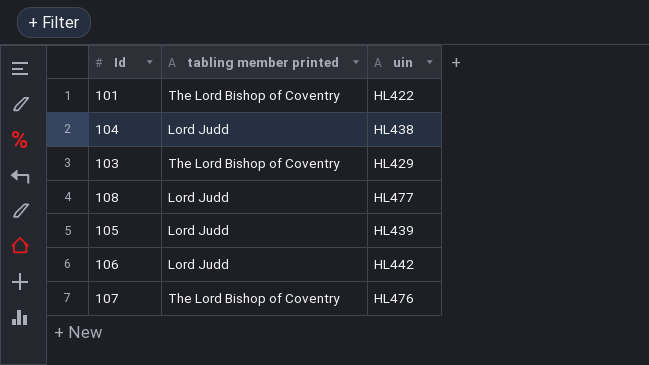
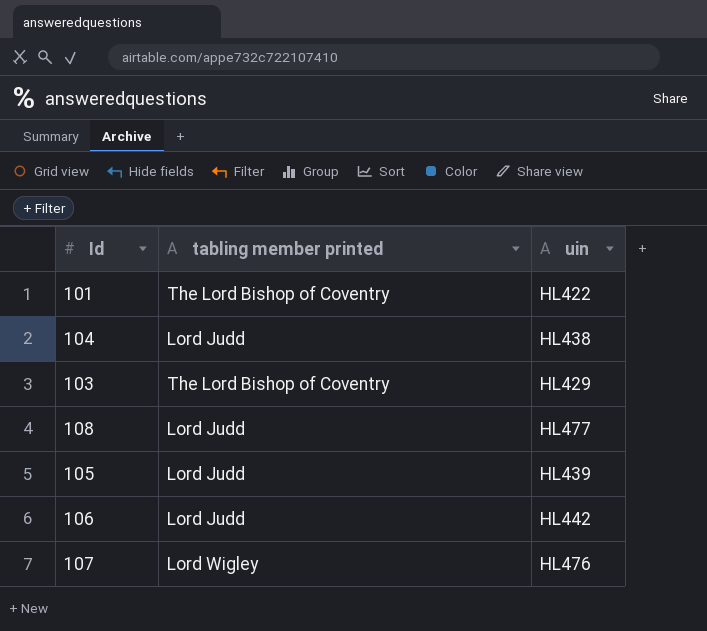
107 | tabling member printed: The Lord Bishop of Coventry -> Lord Wigley

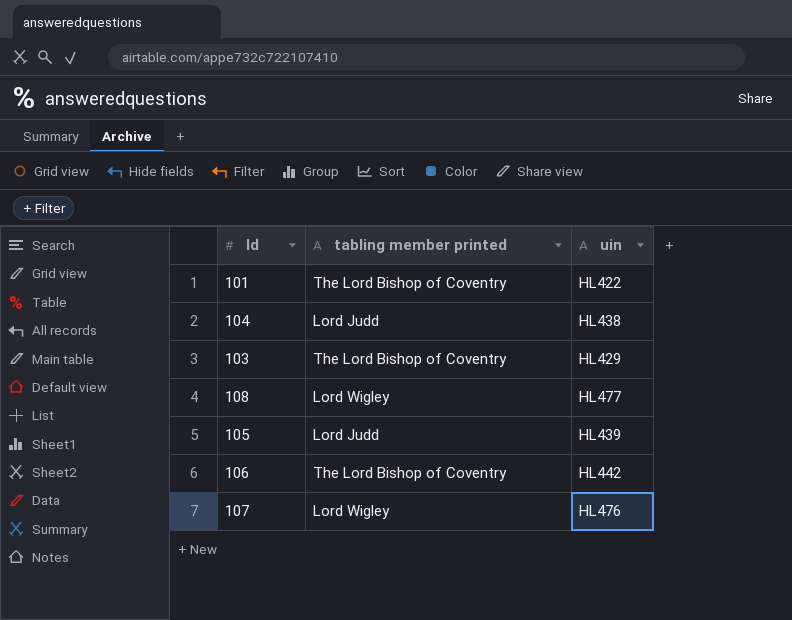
108 | tabling member printed: Lord Judd -> Lord Wigley
106 | tabling member printed: Lord Judd -> The Lord Bishop of Coventry

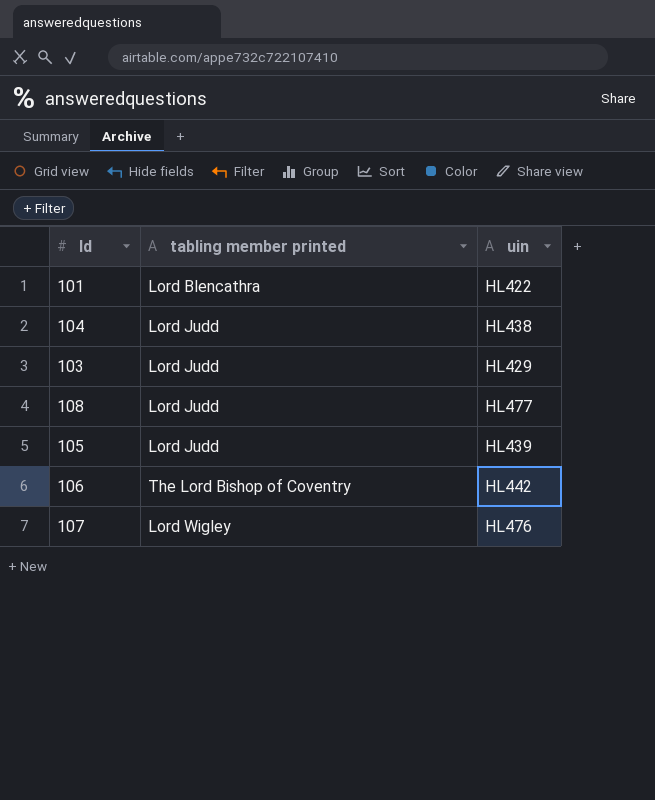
101 | tabling member printed: The Lord Bishop of Coventry -> Lord Blencathra
103 | tabling member printed: The Lord Bishop of Coventry -> Lord Judd
108 | tabling member printed: Lord Wigley -> Lord Judd

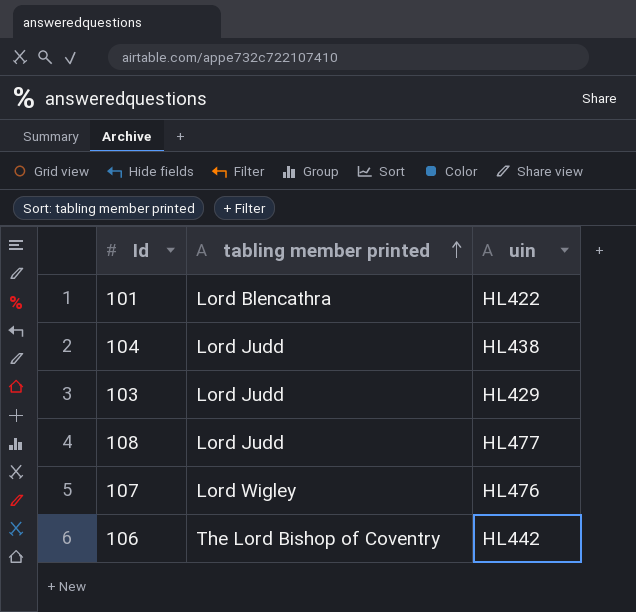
row order: none -> tabling member printed ascending
row 105: Lord Judd | HL439 -> none

